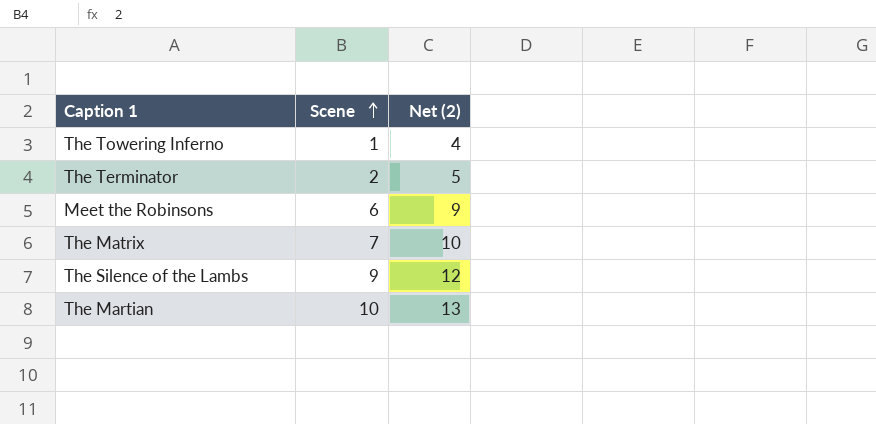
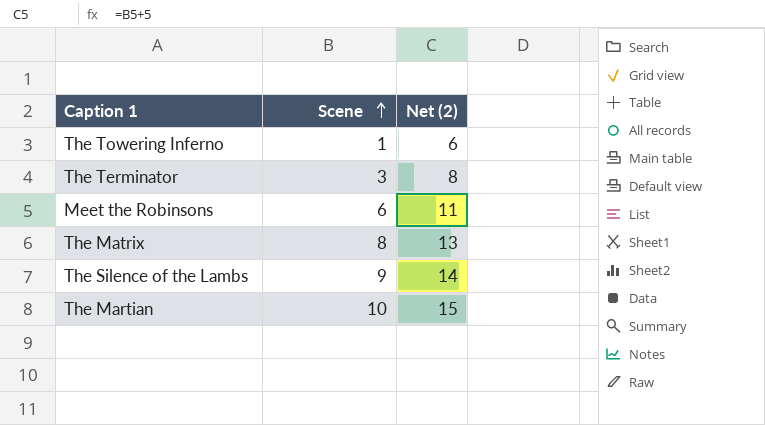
column Net (2) | formula: [Scene] + 3 -> [Scene] + 5
The Terminator | Scene: 2 -> 3
The Matrix | Scene: 7 -> 8

